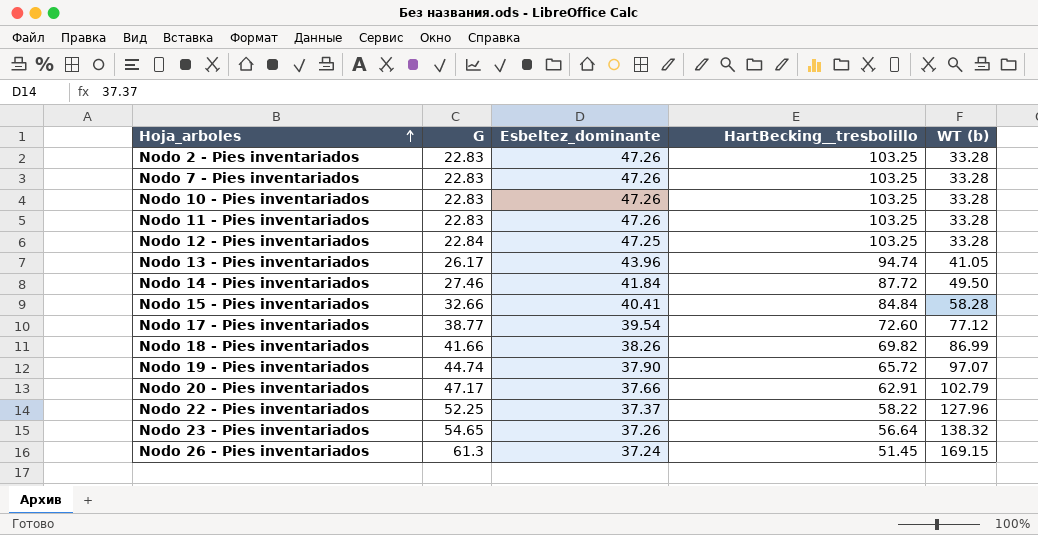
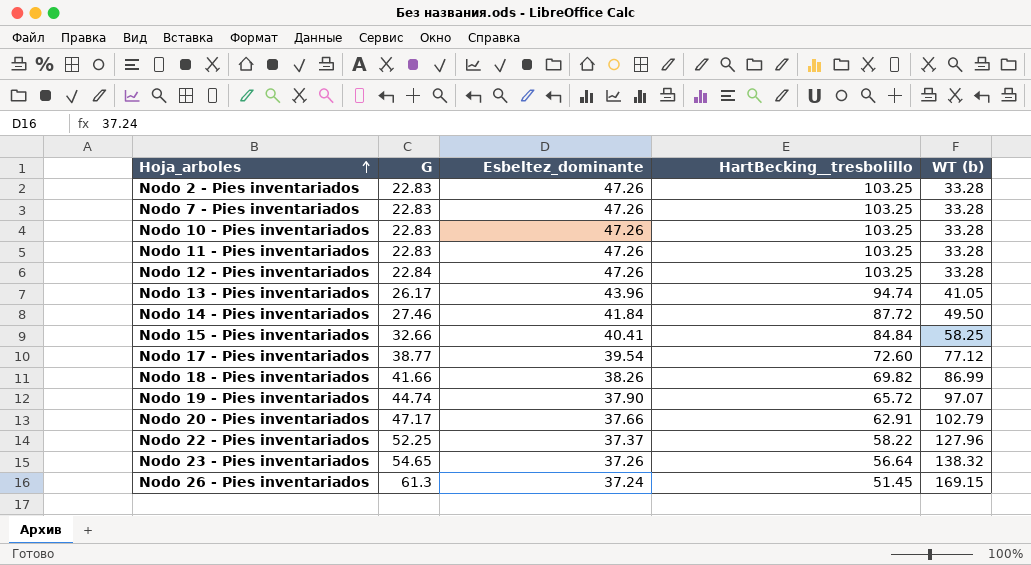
Nodo 12 - Pies inventariados | Esbeltez_dominante: 47.25 -> 47.26
Nodo 15 - Pies inventariados | WT (b): 58.28 -> 58.25

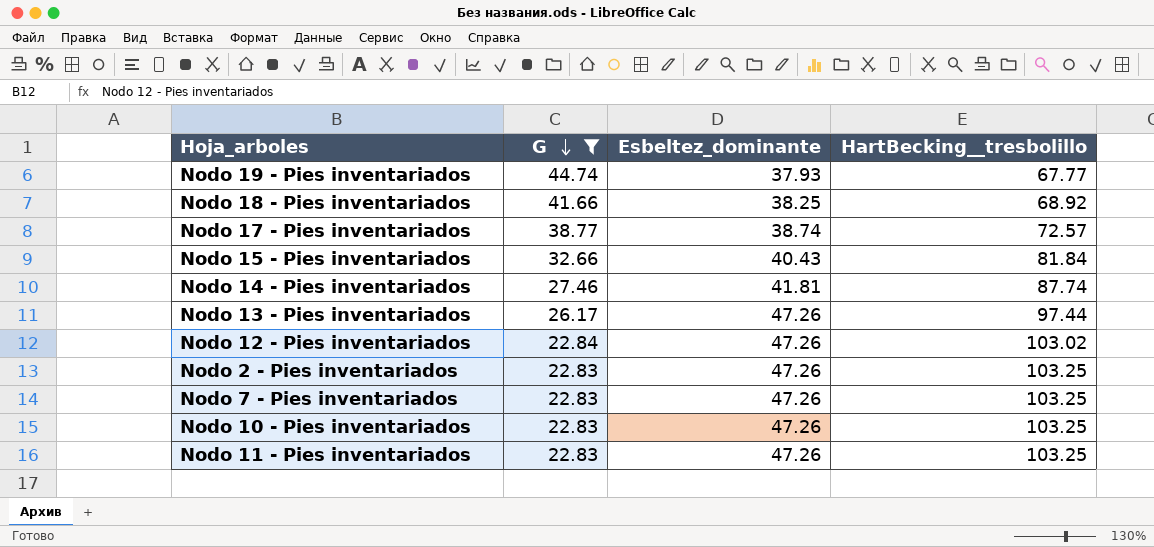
filter: none -> G <= 44.74
row order: Hoja_arboles ascending -> G descending
column WT (b) | position: 5 -> none
Nodo 19 - Pies inventariados | Esbeltez_dominante: 37.90 -> 37.93
Nodo 19 - Pies inventariados | HartBecking__tresbolillo: 65.72 -> 67.77
Nodo 18 - Pies inventariados | Esbeltez_dominante: 38.26 -> 38.25
Nodo 18 - Pies inventariados | HartBecking__tresbolillo: 69.82 -> 68.92
Nodo 17 - Pies inventariados | Esbeltez_dominante: 39.54 -> 38.74
Nodo 17 - Pies inventariados | HartBecking__tresbolillo: 72.60 -> 72.57
Nodo 15 - Pies inventariados | Esbeltez_dominante: 40.41 -> 40.43
Nodo 15 - Pies inventariados | HartBecking__tresbolillo: 84.84 -> 81.84
Nodo 14 - Pies inventariados | Esbeltez_dominante: 41.84 -> 41.81
Nodo 14 - Pies inventariados | HartBecking__tresbolillo: 87.72 -> 87.74
Nodo 13 - Pies inventariados | Esbeltez_dominante: 43.96 -> 47.26
Nodo 13 - Pies inventariados | HartBecking__tresbolillo: 94.74 -> 97.44
Nodo 12 - Pies inventariados | HartBecking__tresbolillo: 103.25 -> 103.02

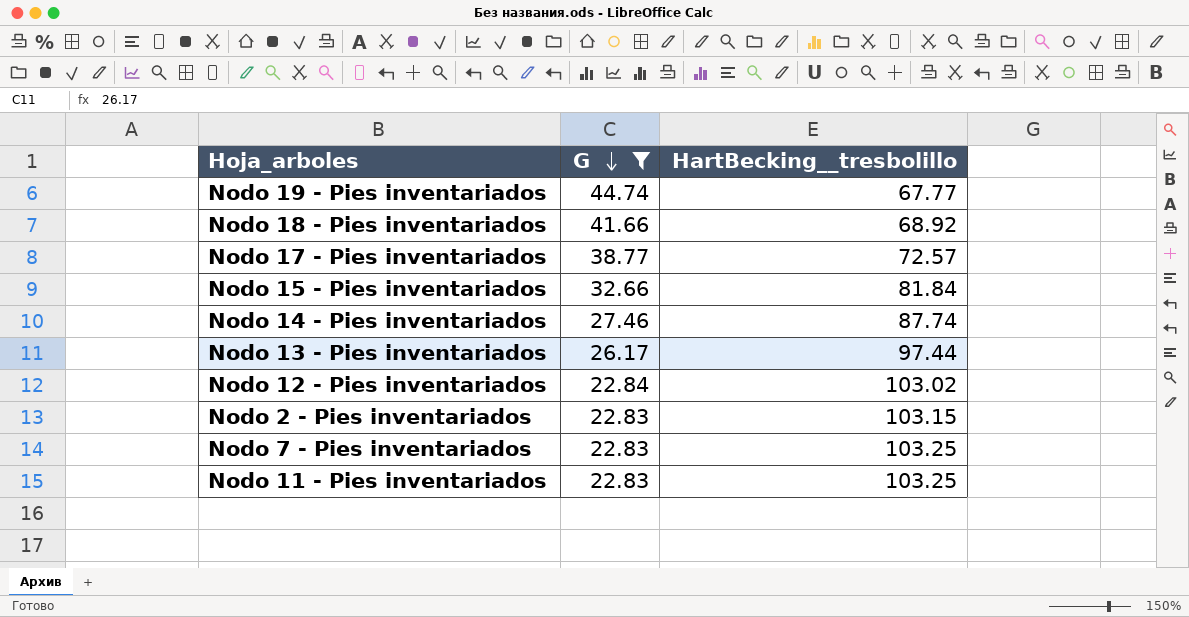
column Esbeltez_dominante | position: 3 -> none
row Nodo 10 - Pies inventariados: 22.83 | 47.26 | 103.25 -> none
Nodo 2 - Pies inventariados | HartBecking__tresbolillo: 103.25 -> 103.15

